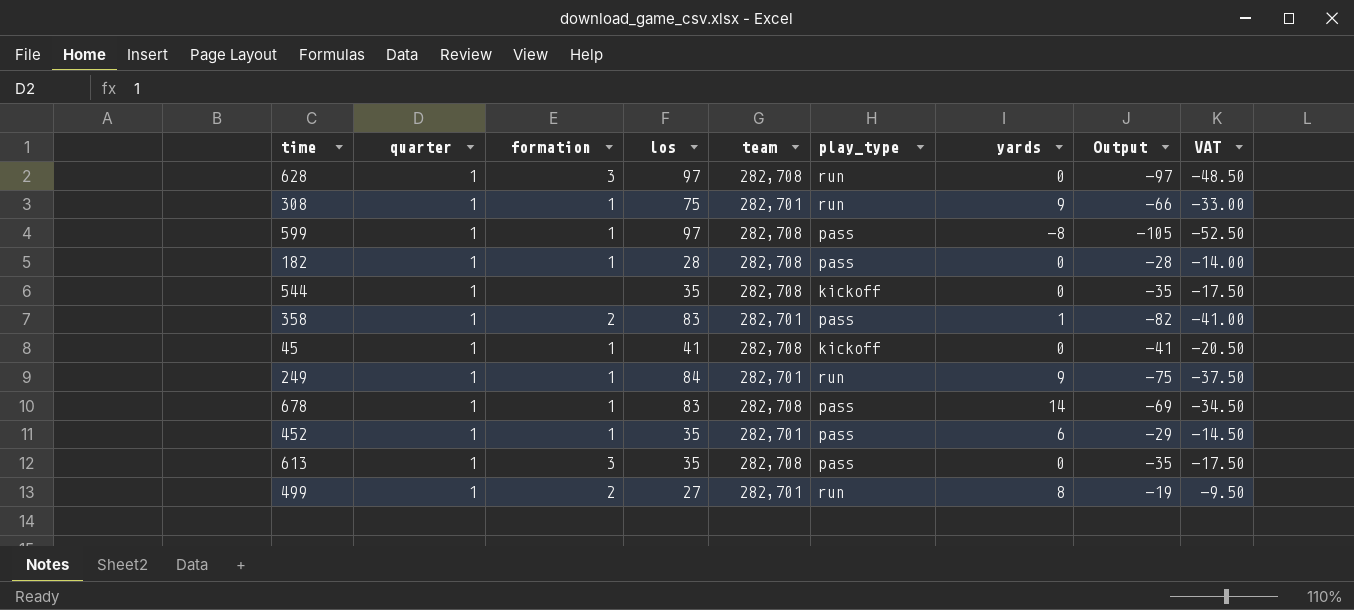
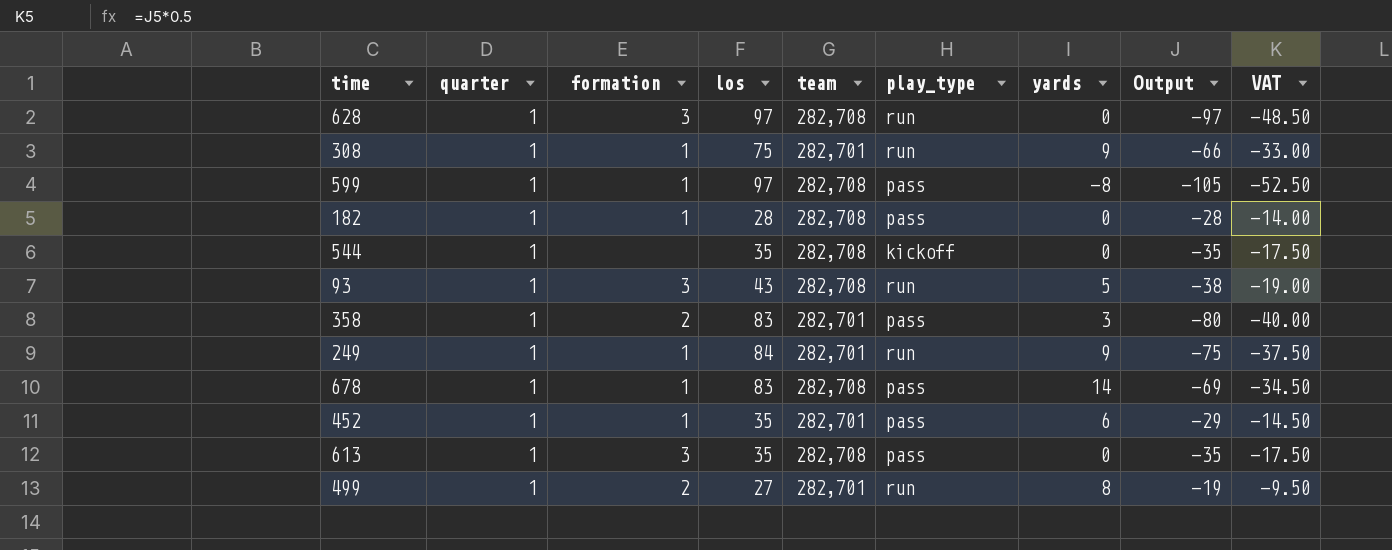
row 45: 1 | 1 | 41 | 282,708 | kickoff | 0 | -41 | -20.50 -> none
row 93: none -> 1 | 3 | 43 | 282,708 | run | 5 | -38 | -19.00
358 | yards: 1 -> 3
358 | Output: -82 -> -80
358 | VAT: -41.00 -> -40.00

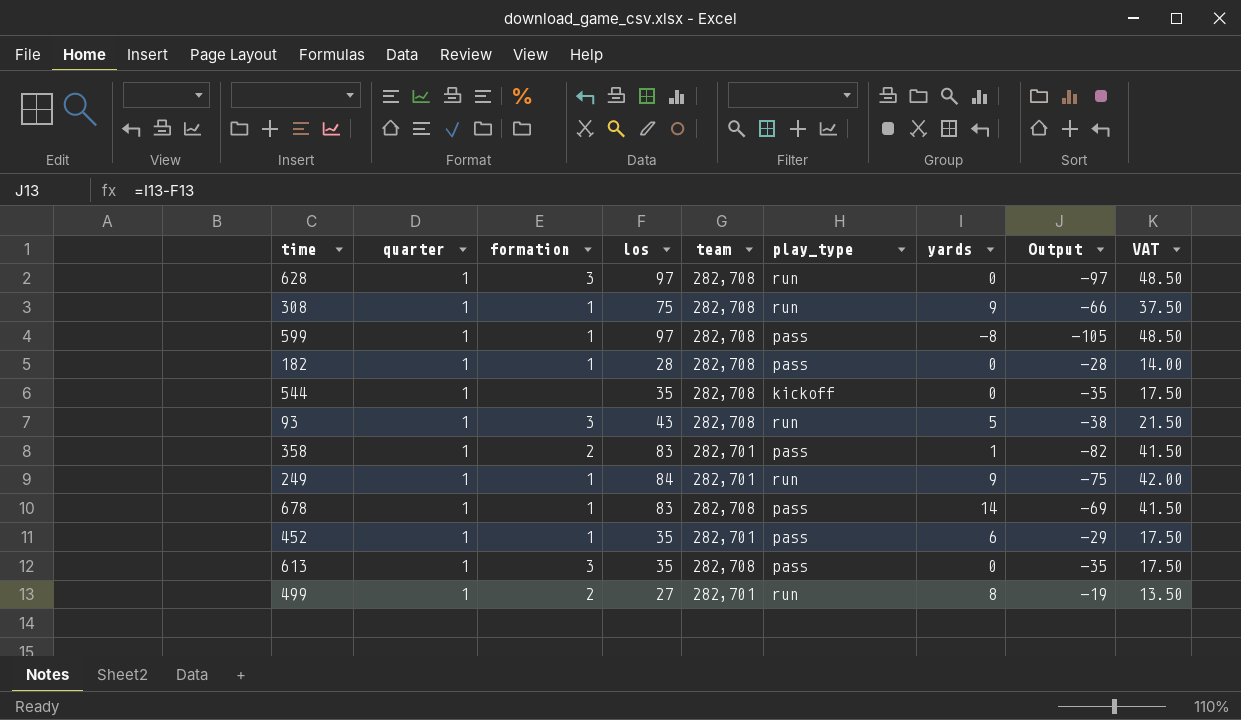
column VAT | formula: [Output] * 0.5 -> [los] * 0.5
308 | team: 282,701 -> 282,708
358 | yards: 3 -> 1
358 | Output: -80 -> -82

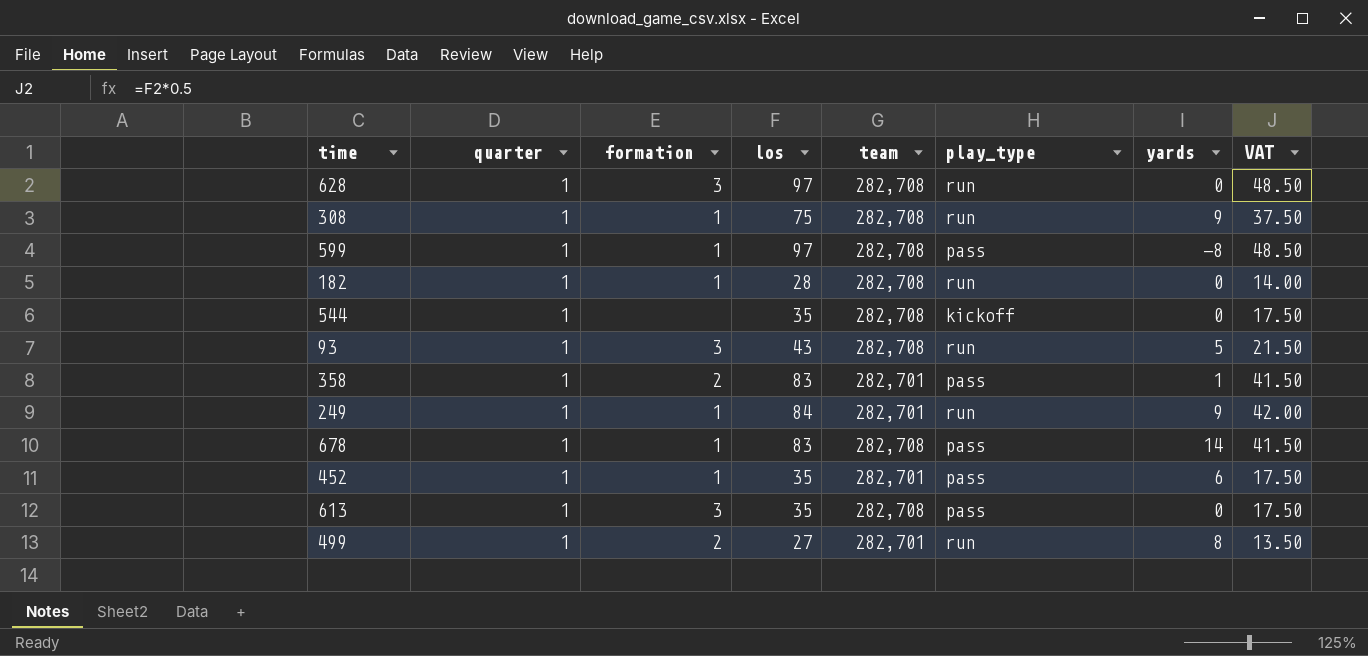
column Output | formula: [yards] - [los] -> none
182 | play_type: pass -> run

